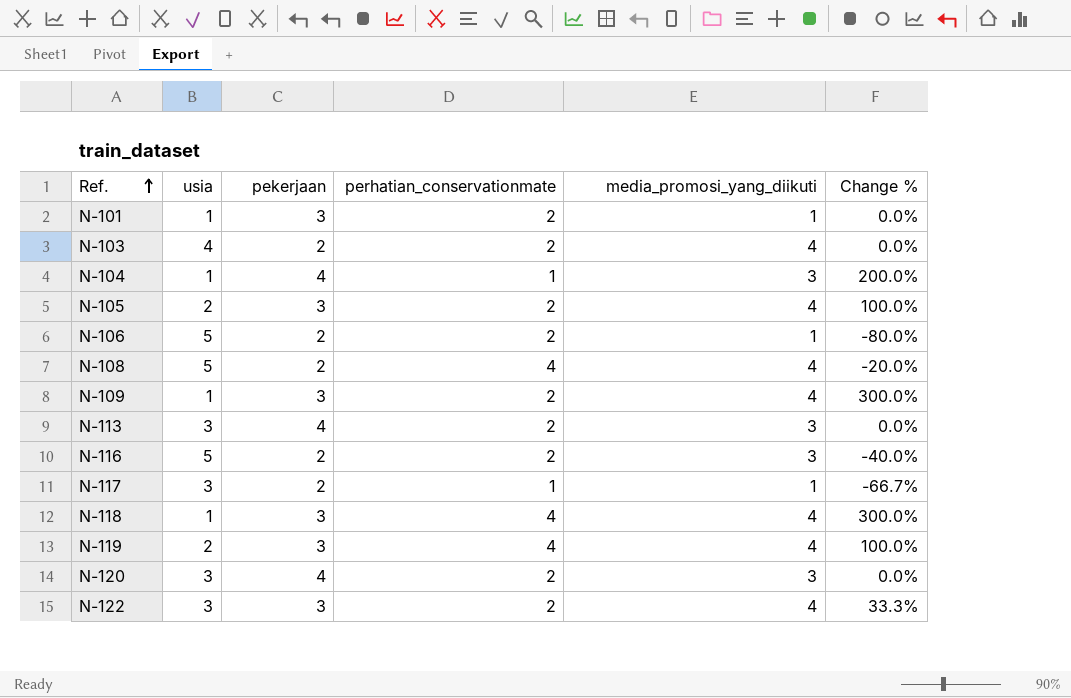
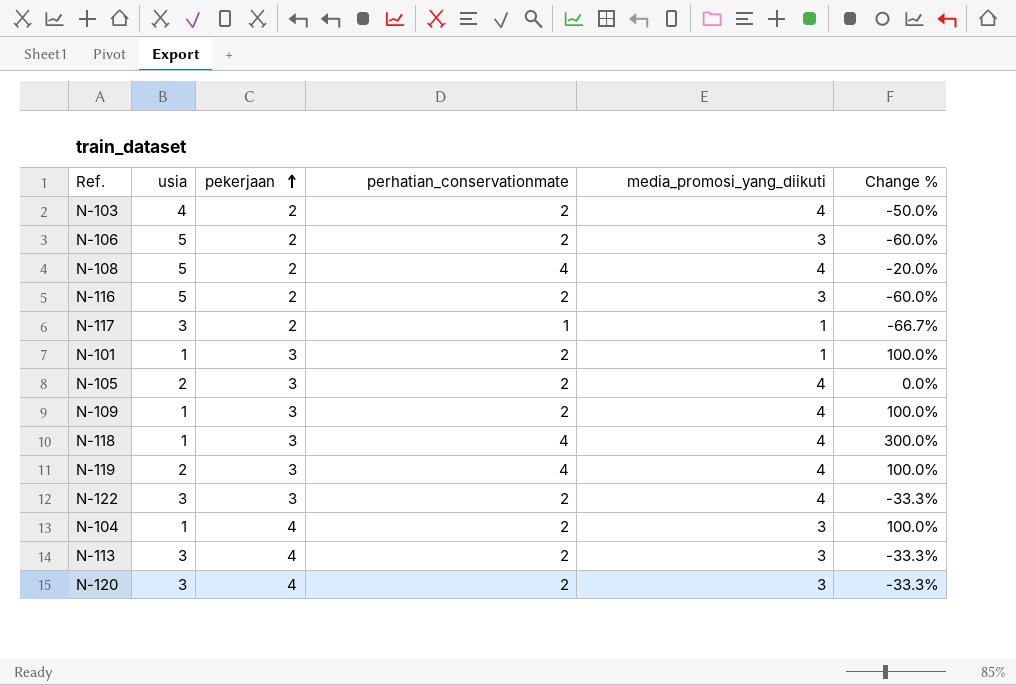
row order: Ref. ascending -> pekerjaan ascending
column Change % | formula: ([media_promosi_yang_diikuti] - [usia]) / [usia] -> ([perhatian_conservationmate] - [usia]) / [usia]
N-106 | media_promosi_yang_diikuti: 1 -> 3
N-104 | perhatian_conservationmate: 1 -> 2

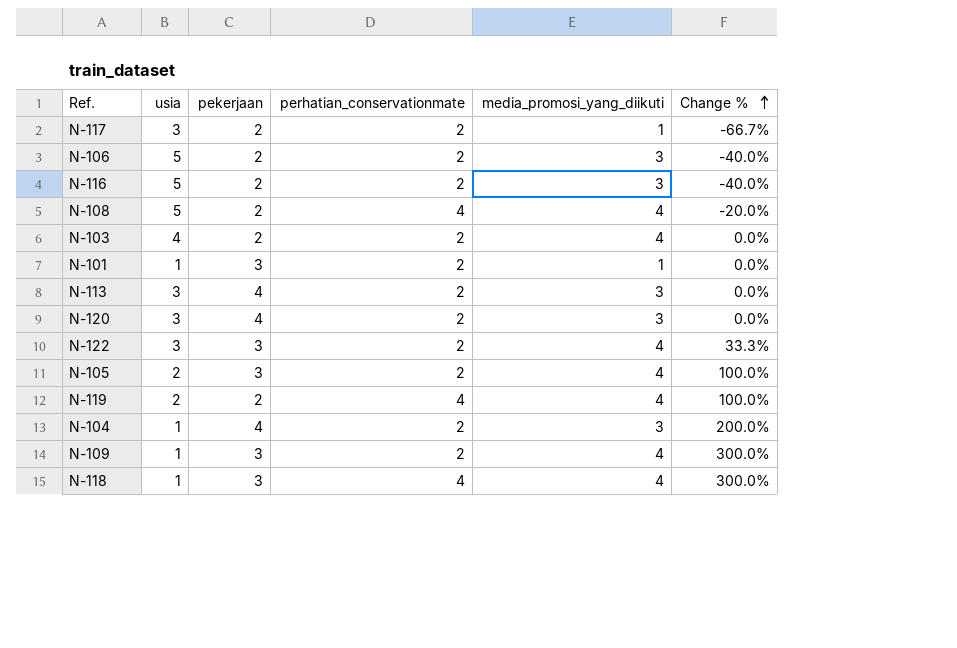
row order: pekerjaan ascending -> Change % ascending
column Change % | formula: ([perhatian_conservationmate] - [usia]) / [usia] -> ([media_promosi_yang_diikuti] - [usia]) / [usia]
N-117 | perhatian_conservationmate: 1 -> 2
N-119 | pekerjaan: 3 -> 2

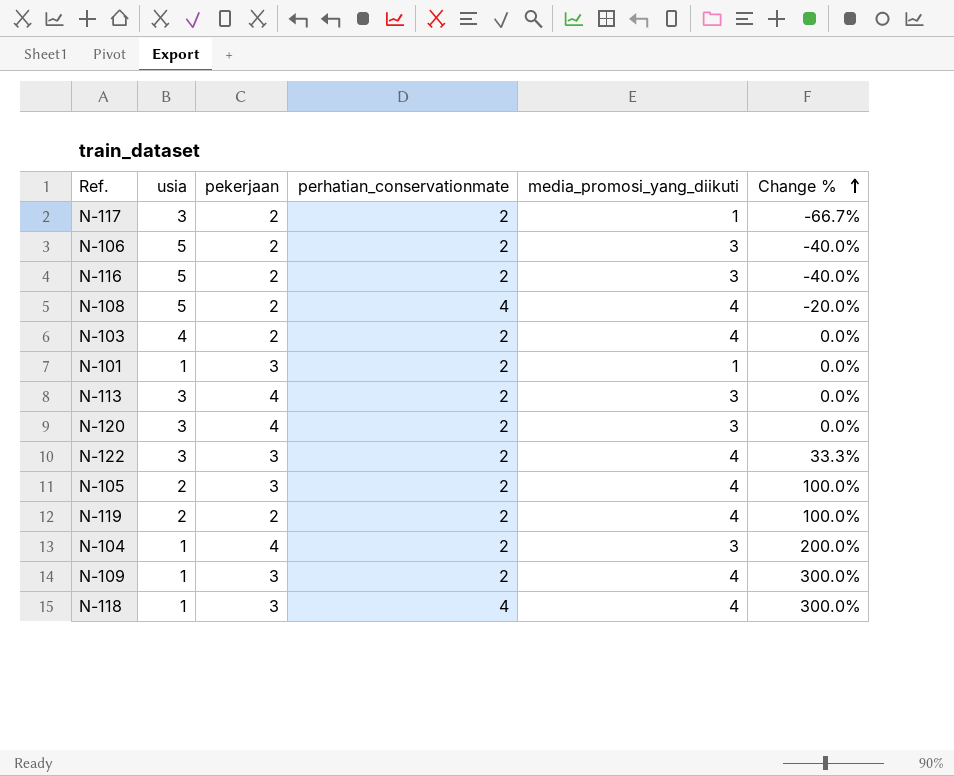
N-119 | perhatian_conservationmate: 4 -> 2

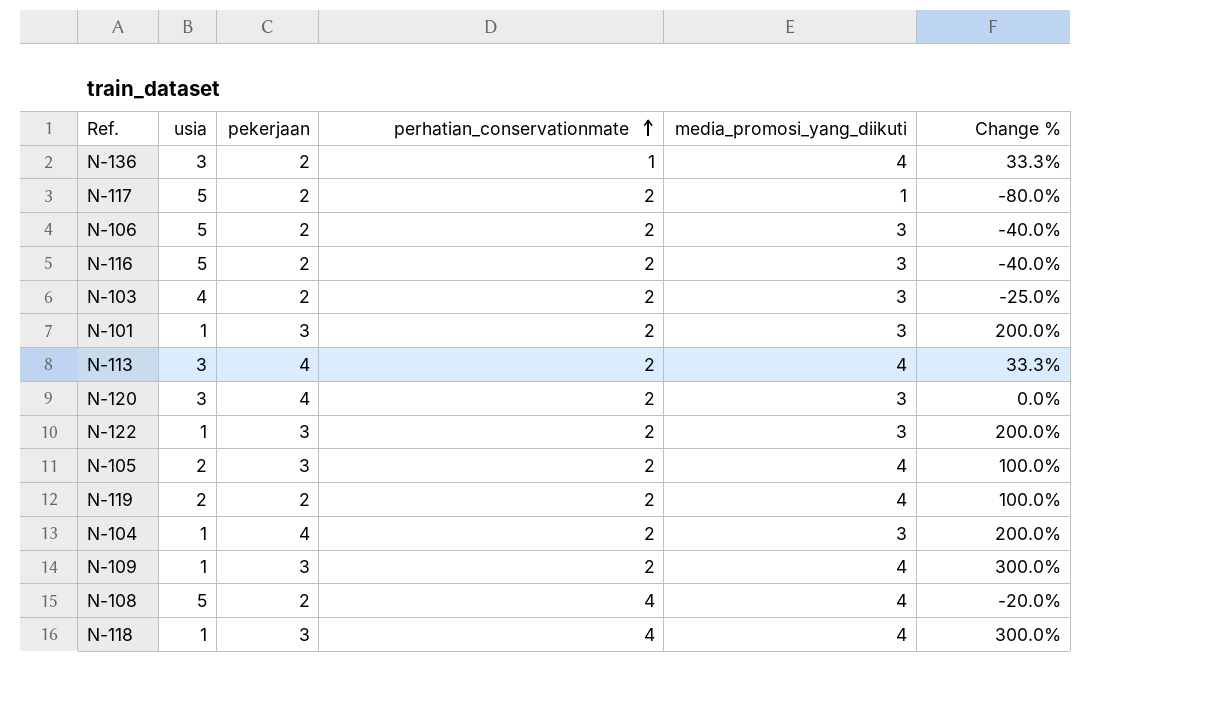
row order: Change % ascending -> perhatian_conservationmate ascending
row N-136: none -> 3 | 2 | 1 | 4 | 33.3%
N-117 | usia: 3 -> 5
N-117 | Change %: -66.7% -> -80.0%
N-103 | media_promosi_yang_diikuti: 4 -> 3
N-103 | Change %: 0.0% -> -25.0%
N-101 | media_promosi_yang_diikuti: 1 -> 3
N-101 | Change %: 0.0% -> 200.0%
N-113 | media_promosi_yang_diikuti: 3 -> 4
N-113 | Change %: 0.0% -> 33.3%
N-122 | usia: 3 -> 1
N-122 | media_promosi_yang_diikuti: 4 -> 3
N-122 | Change %: 33.3% -> 200.0%

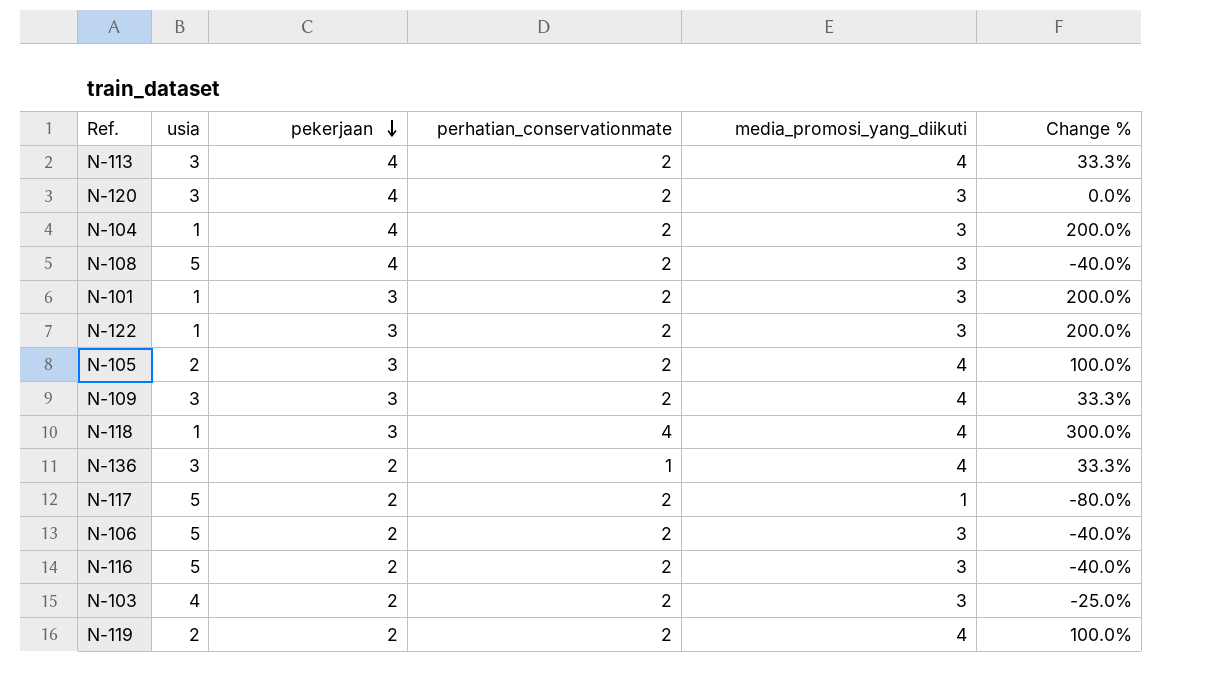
row order: perhatian_conservationmate ascending -> pekerjaan descending
N-108 | pekerjaan: 2 -> 4
N-108 | perhatian_conservationmate: 4 -> 2
N-108 | media_promosi_yang_diikuti: 4 -> 3
N-108 | Change %: -20.0% -> -40.0%
N-109 | usia: 1 -> 3
N-109 | Change %: 300.0% -> 33.3%

